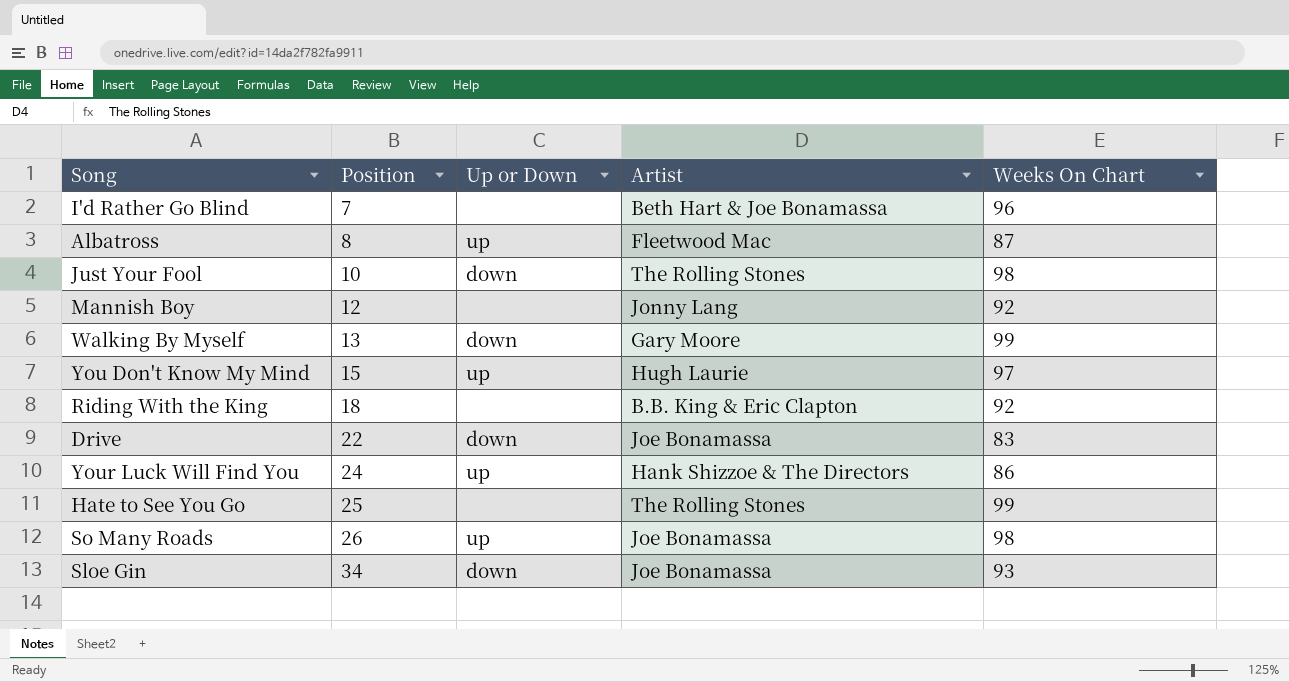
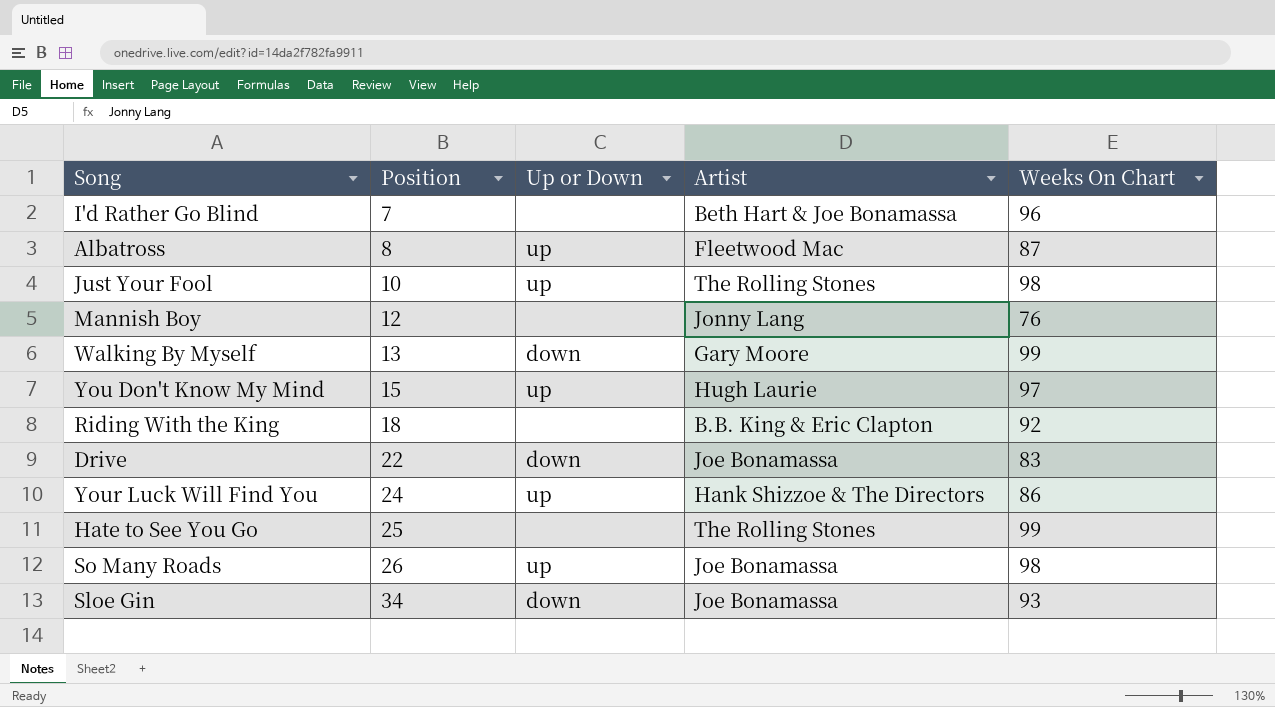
Just Your Fool | Up or Down: down -> up
Mannish Boy | Weeks On Chart: 92 -> 76

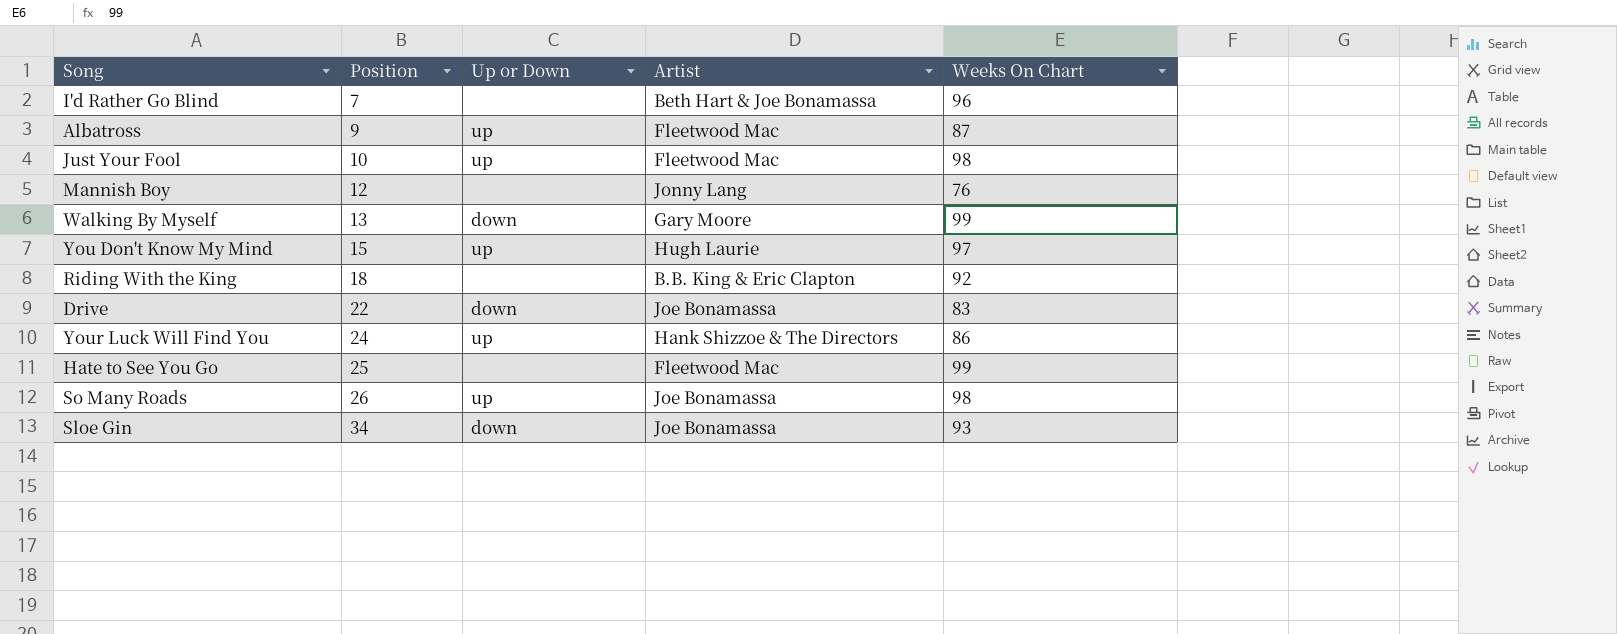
Albatross | Position: 8 -> 9
Just Your Fool | Artist: The Rolling Stones -> Fleetwood Mac
Hate to See You Go | Artist: The Rolling Stones -> Fleetwood Mac

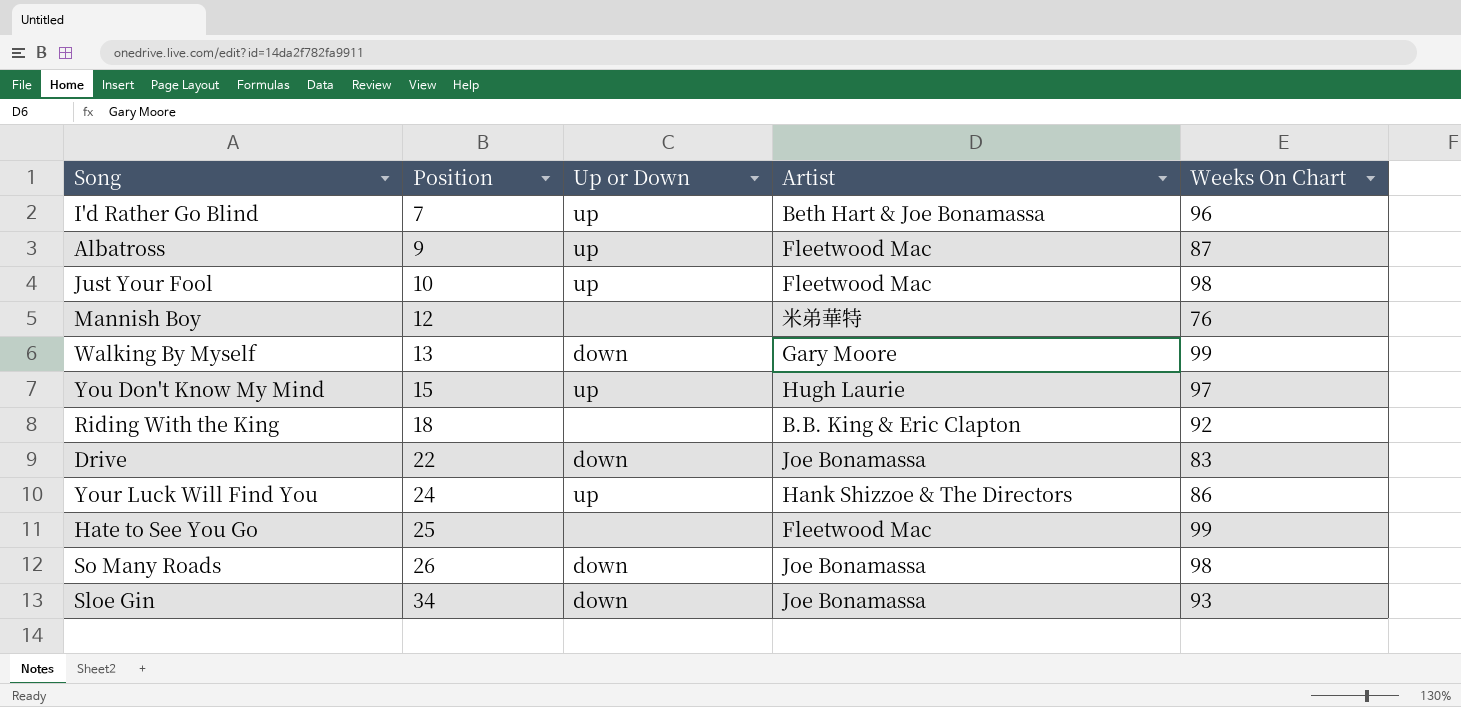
I'd Rather Go Blind | Up or Down: none -> up
Mannish Boy | Artist: Jonny Lang -> 米弟華特
So Many Roads | Up or Down: up -> down

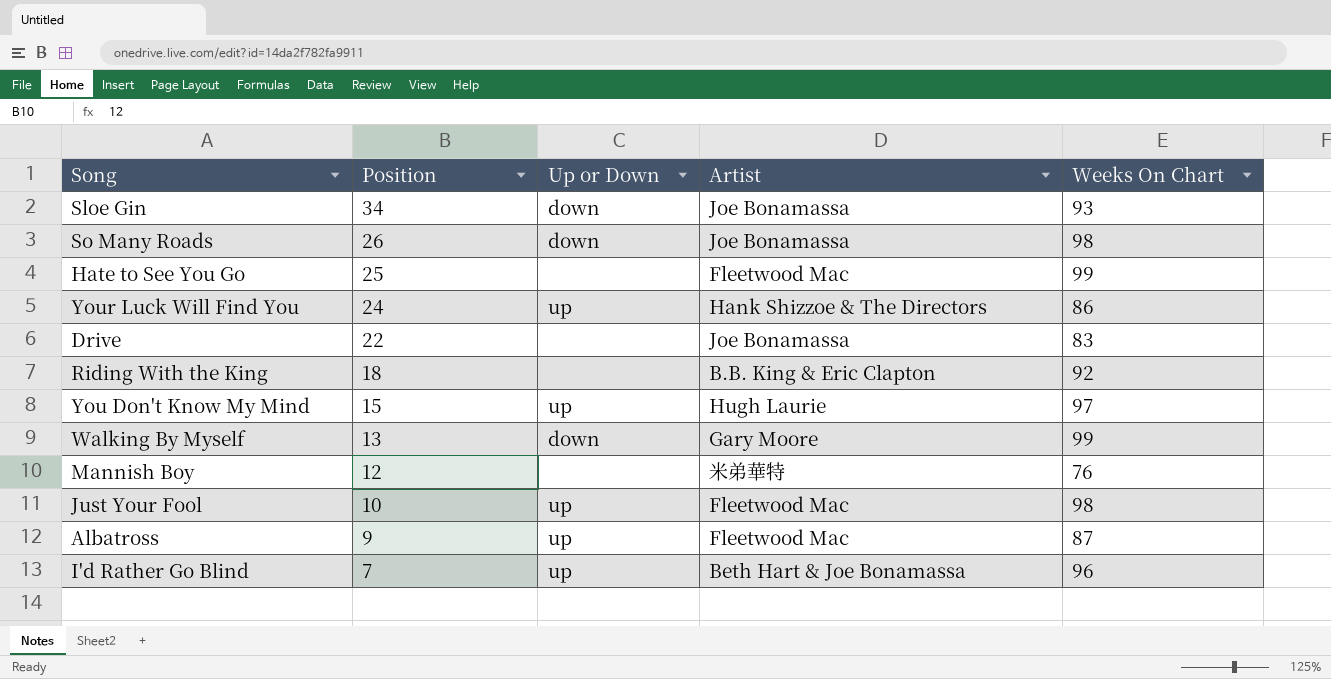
row order: Position ascending -> Position descending
Drive | Up or Down: down -> none

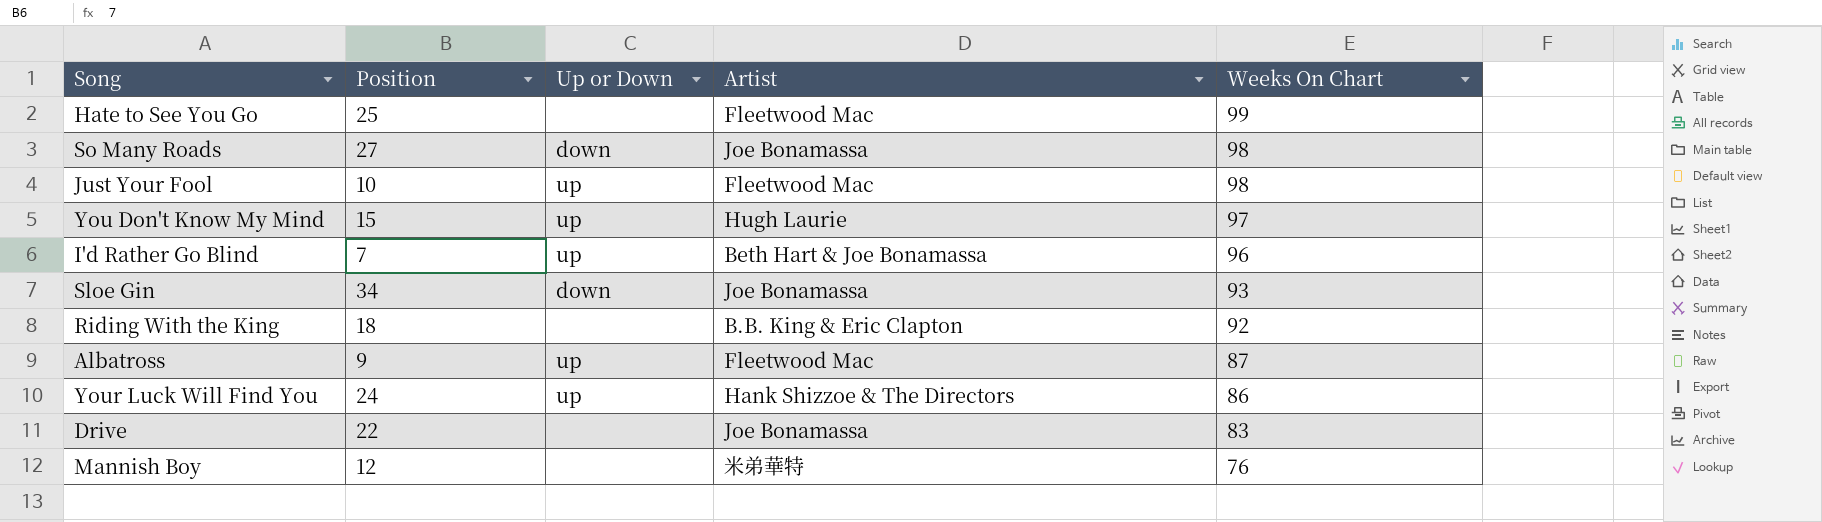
row order: Position descending -> Weeks On Chart descending
row Walking By Myself: 13 | down | Gary Moore | 99 -> none
So Many Roads | Position: 26 -> 27

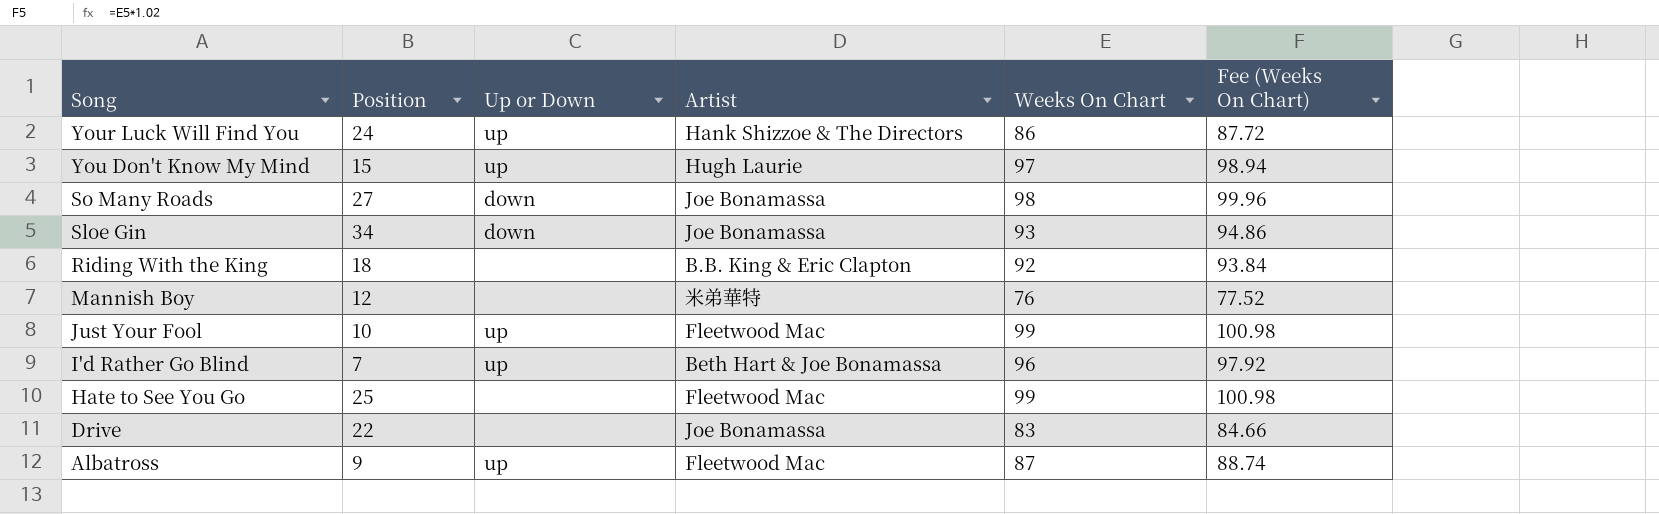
row order: Weeks On Chart descending -> Song descending
column Fee (Weeks On Chart) | formula: none -> [Weeks On Chart] * 1.02
Just Your Fool | Weeks On Chart: 98 -> 99

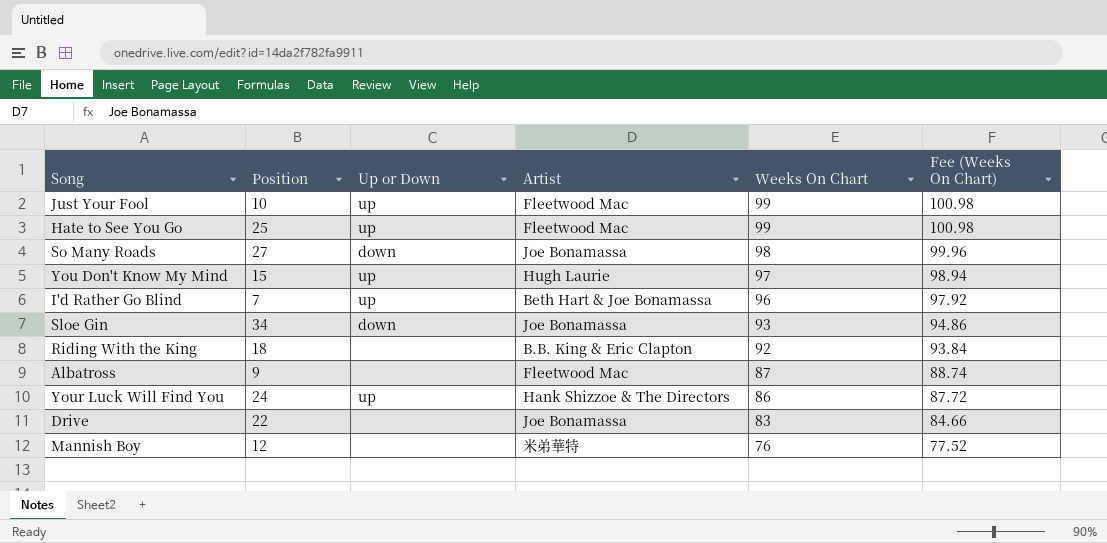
row order: Song descending -> Weeks On Chart descending
Hate to See You Go | Up or Down: none -> up
Albatross | Up or Down: up -> none

